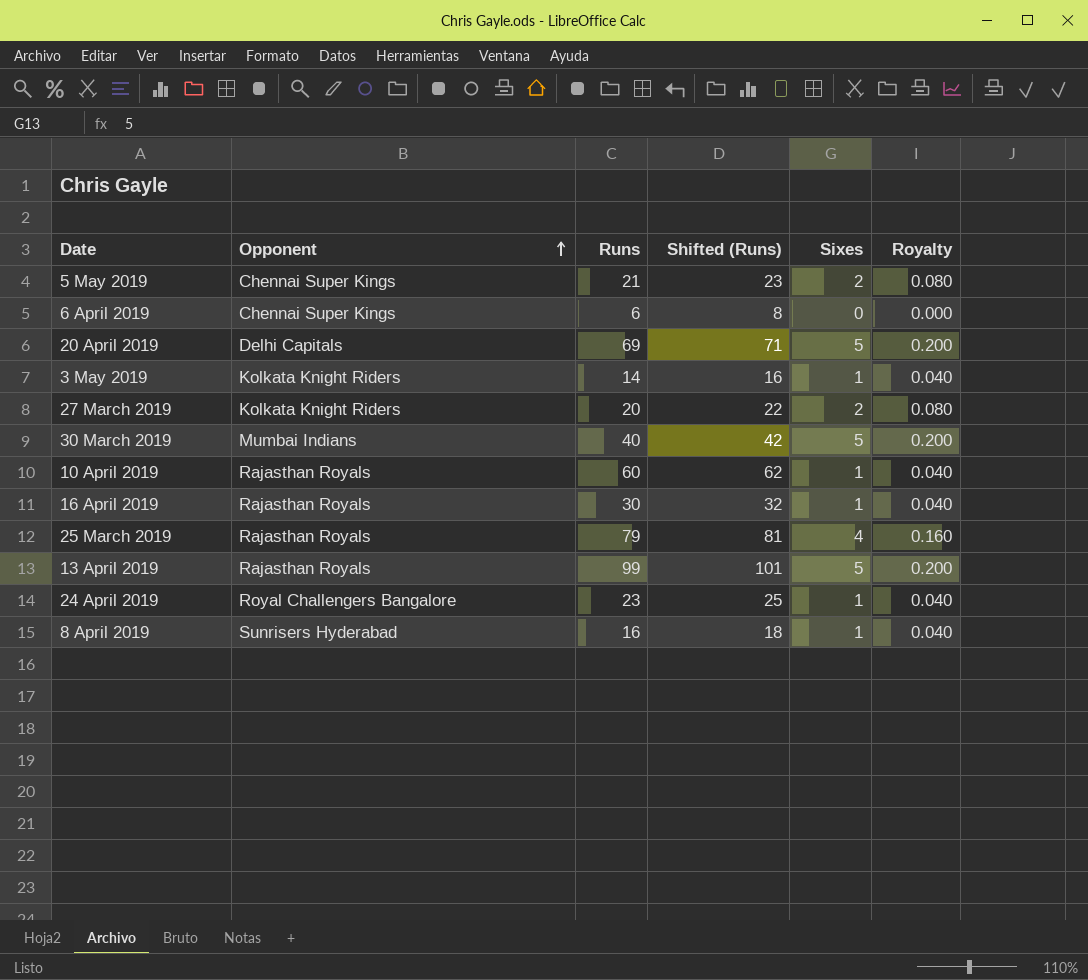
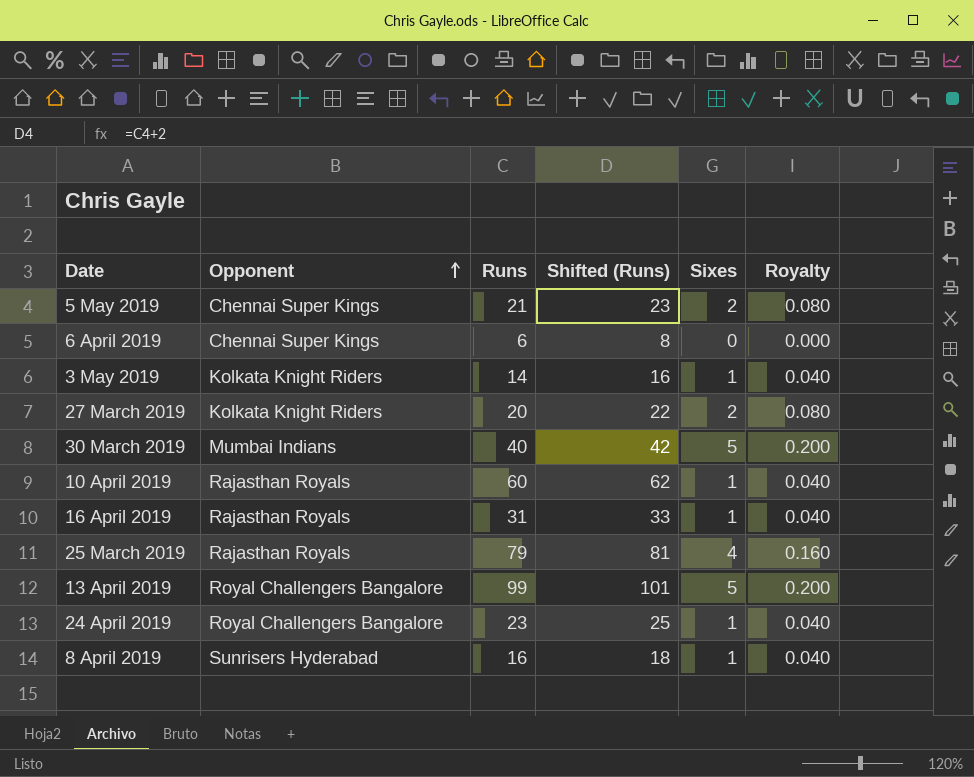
row 20 April 2019: Delhi Capitals | 69 | 71 | 5 | 0.200 -> none
16 April 2019 | Runs: 30 -> 31
16 April 2019 | Shifted (Runs): 32 -> 33
13 April 2019 | Opponent: Rajasthan Royals -> Royal Challengers Bangalore

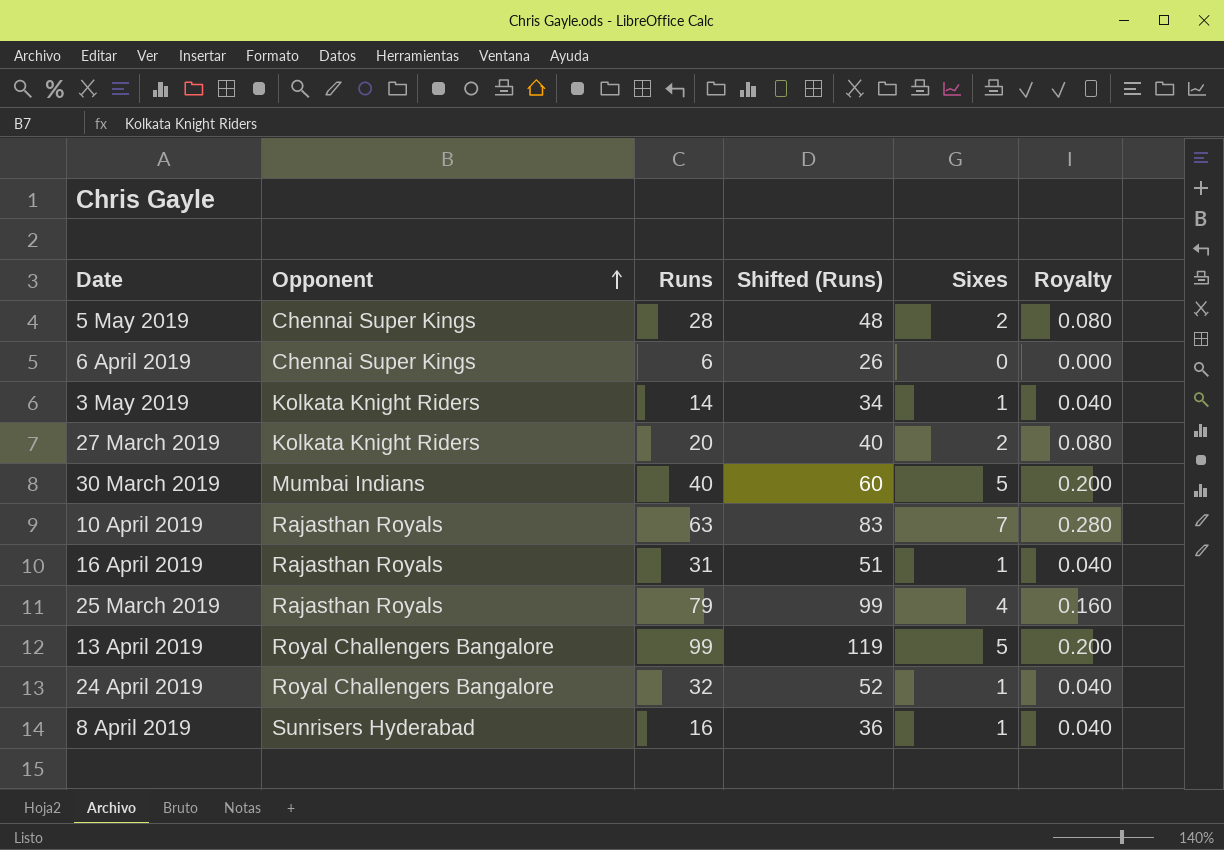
column Shifted (Runs) | formula: [Runs] + 2 -> [Runs] + 20
5 May 2019 | Runs: 21 -> 28
10 April 2019 | Runs: 60 -> 63
10 April 2019 | Sixes: 1 -> 7
10 April 2019 | Royalty: 0.040 -> 0.280
24 April 2019 | Runs: 23 -> 32

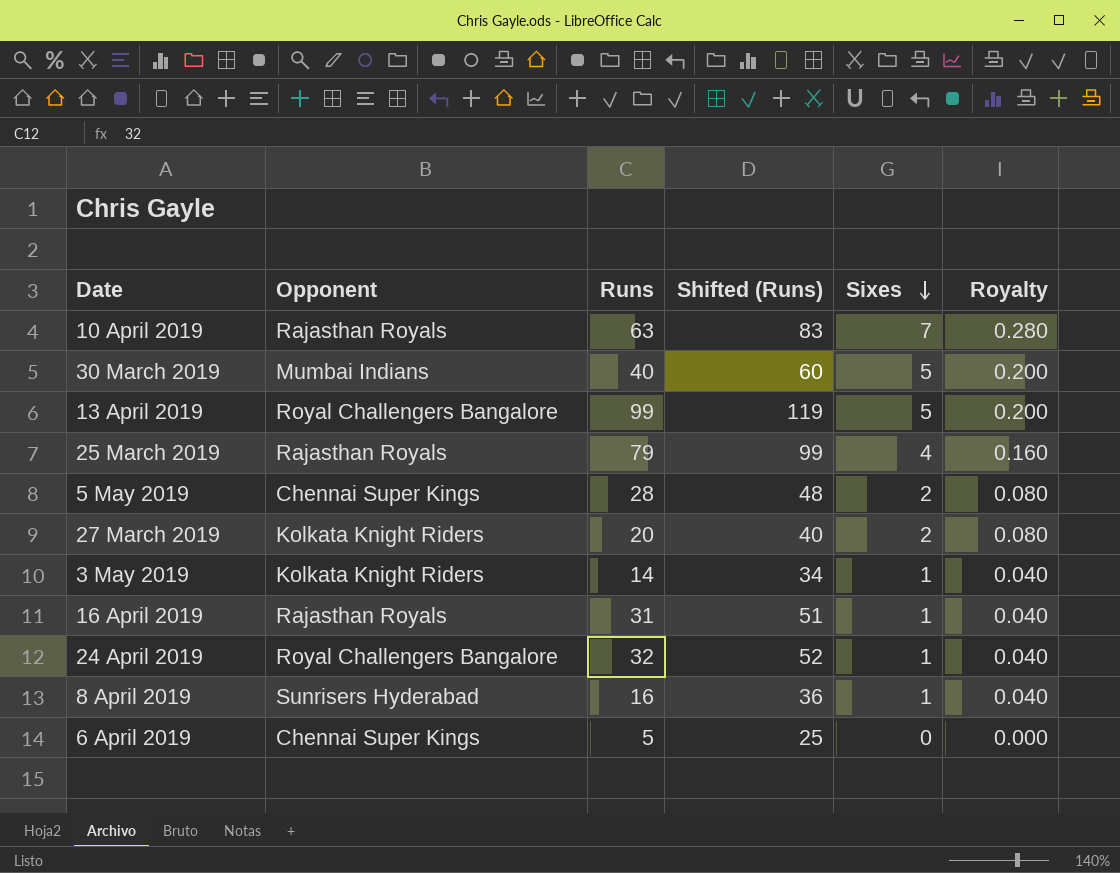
row order: Opponent ascending -> Sixes descending
6 April 2019 | Runs: 6 -> 5
6 April 2019 | Shifted (Runs): 26 -> 25

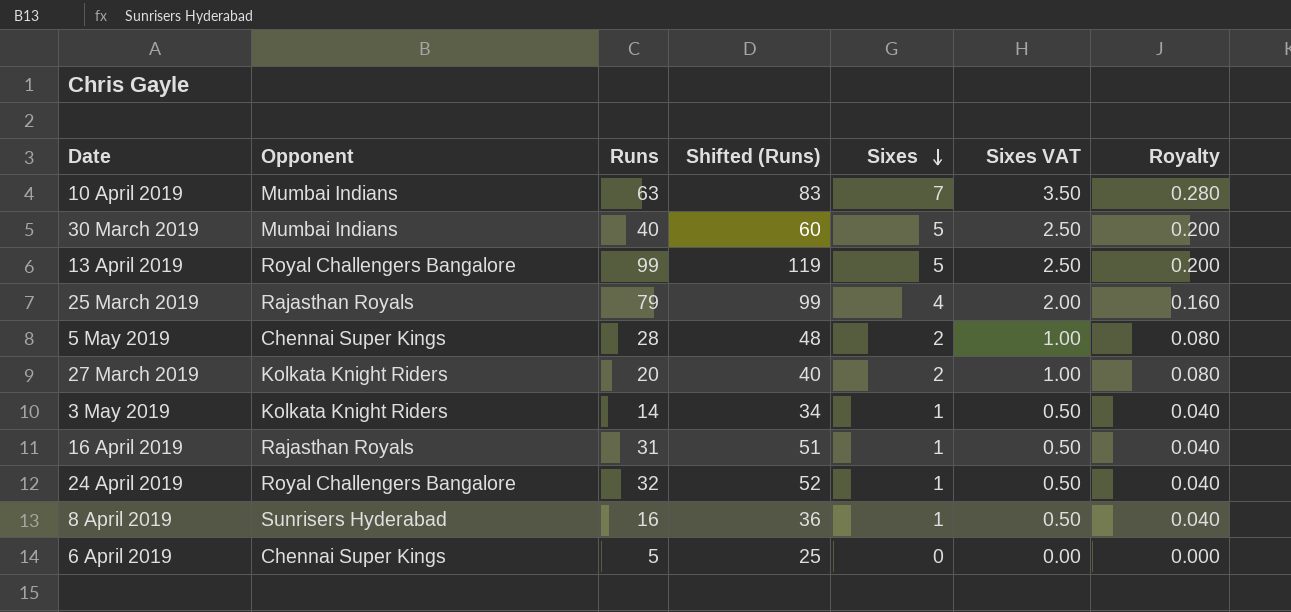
column Sixes VAT | formula: none -> [Sixes] * 0.5
10 April 2019 | Opponent: Rajasthan Royals -> Mumbai Indians

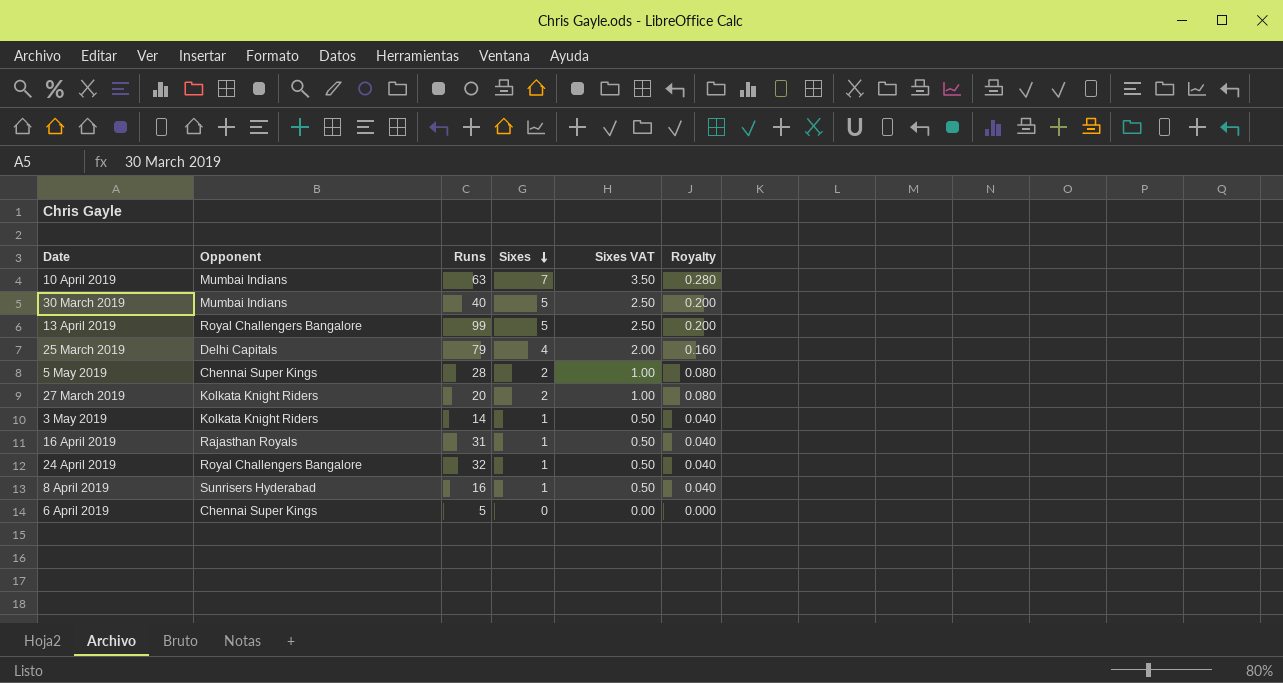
column Shifted (Runs) | formula: [Runs] + 20 -> none
25 March 2019 | Opponent: Rajasthan Royals -> Delhi Capitals

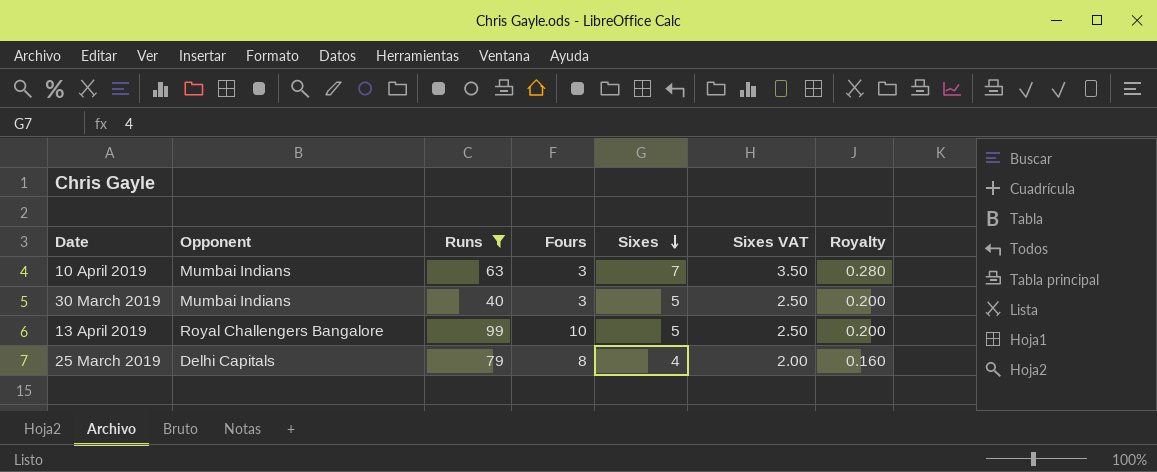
filter: none -> Runs >= 40
column Fours | position: none -> 4

